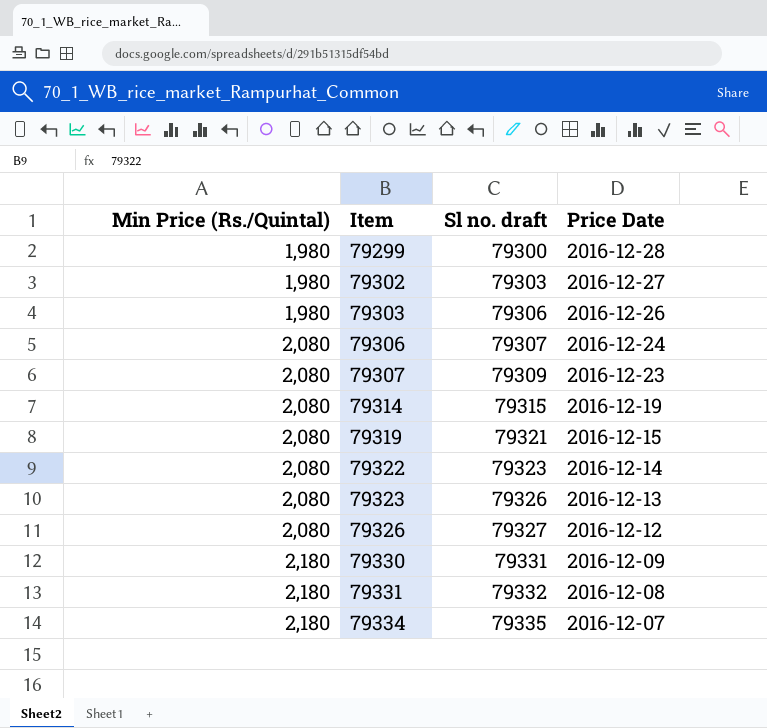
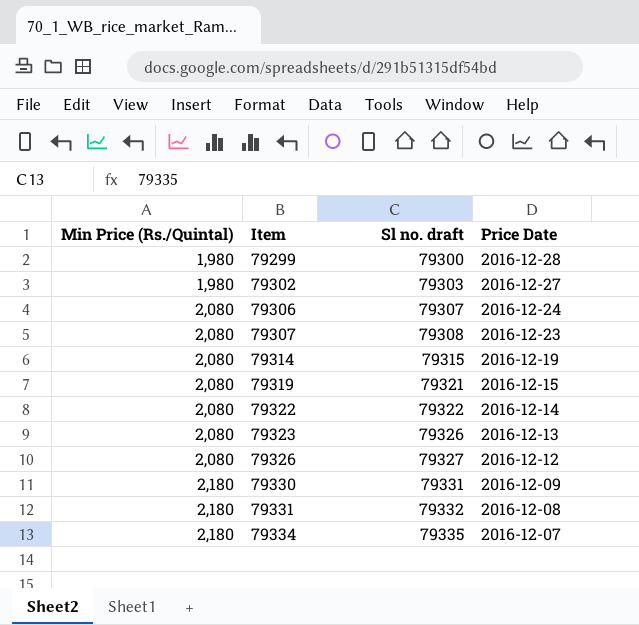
row 79303: 1,980 | 79306 | 2016-12-26 -> none
79307 | Sl no. draft: 79309 -> 79308
79322 | Sl no. draft: 79323 -> 79322

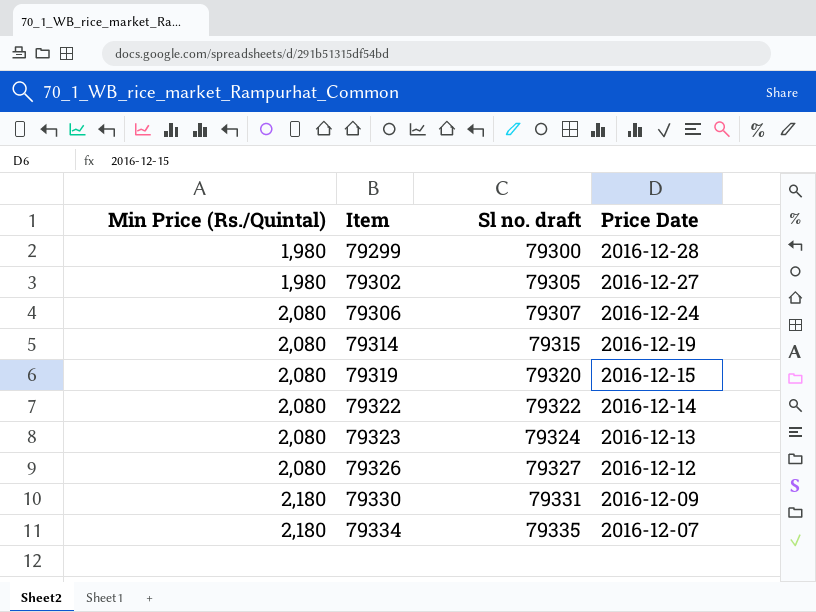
row 79307: 2,080 | 79308 | 2016-12-23 -> none
row 79331: 2,180 | 79332 | 2016-12-08 -> none
79302 | Sl no. draft: 79303 -> 79305
79319 | Sl no. draft: 79321 -> 79320
79323 | Sl no. draft: 79326 -> 79324

